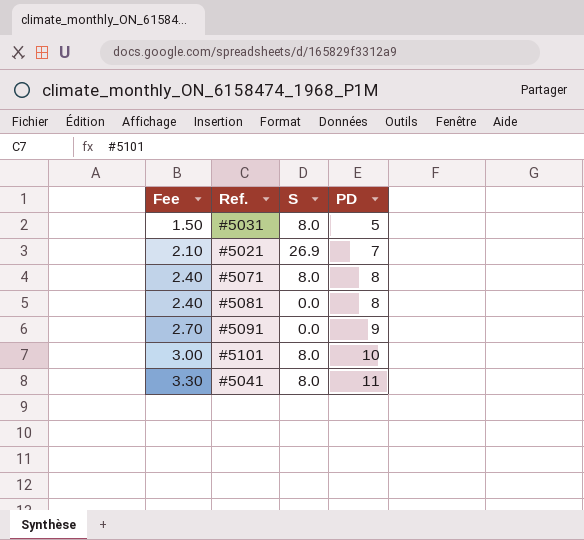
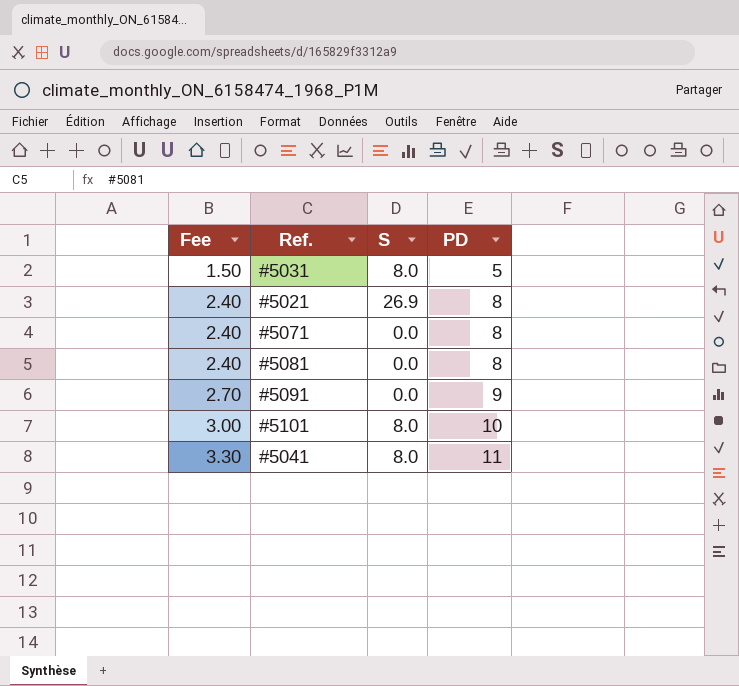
#5021 | Fee: 2.10 -> 2.40
#5021 | PD: 7 -> 8
#5071 | S: 8.0 -> 0.0

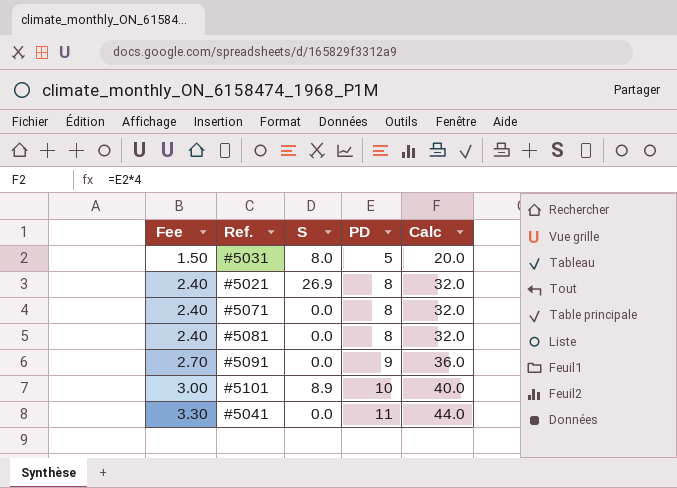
column Calc | formula: none -> [PD] * 4
#5101 | S: 8.0 -> 8.9
#5041 | S: 8.0 -> 0.0

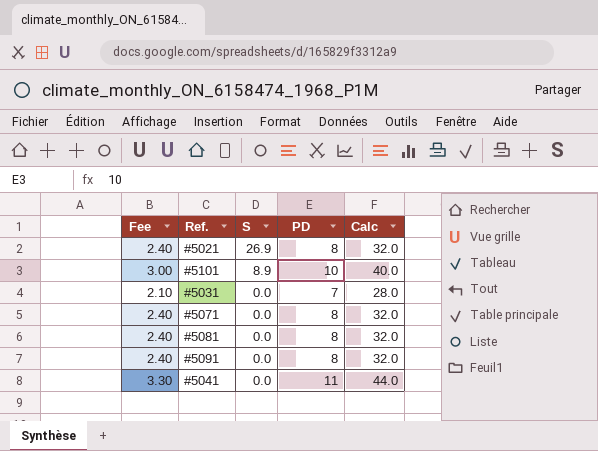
row order: Fee ascending -> S descending
#5031 | Fee: 1.50 -> 2.10
#5031 | S: 8.0 -> 0.0
#5031 | PD: 5 -> 7
#5031 | Calc: 20.0 -> 28.0
#5091 | Fee: 2.70 -> 2.40
#5091 | PD: 9 -> 8
#5091 | Calc: 36.0 -> 32.0

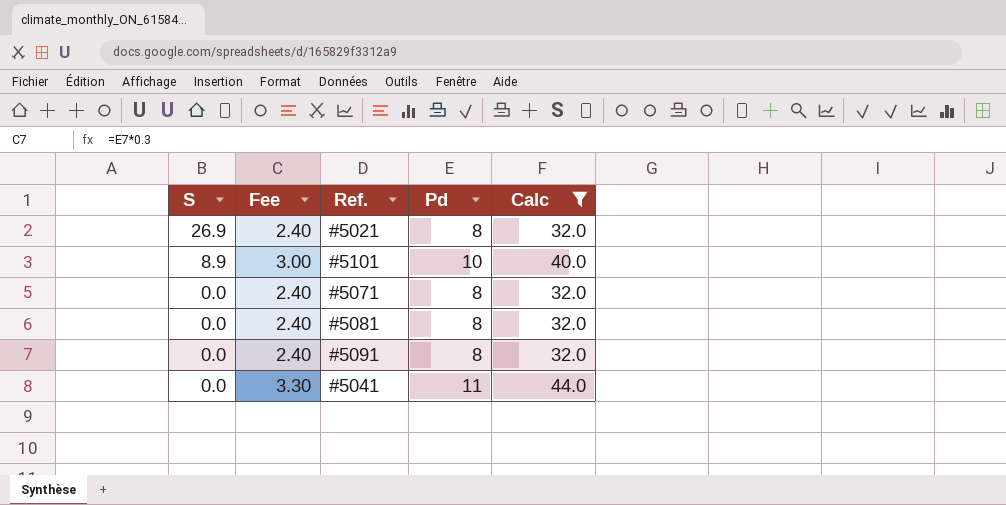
filter: none -> Calc != 28.0
column S | position: 3 -> 1
column name: PD -> Pd

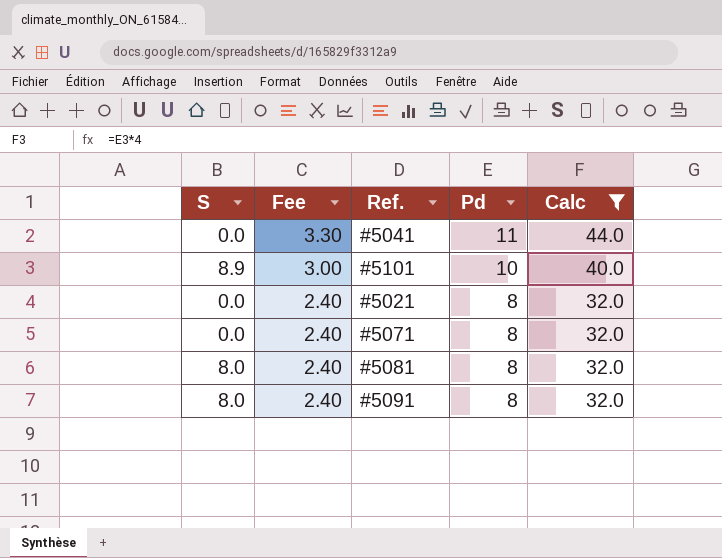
row order: S descending -> Fee descending
#5021 | S: 26.9 -> 0.0
#5081 | S: 0.0 -> 8.0
#5091 | S: 0.0 -> 8.0

